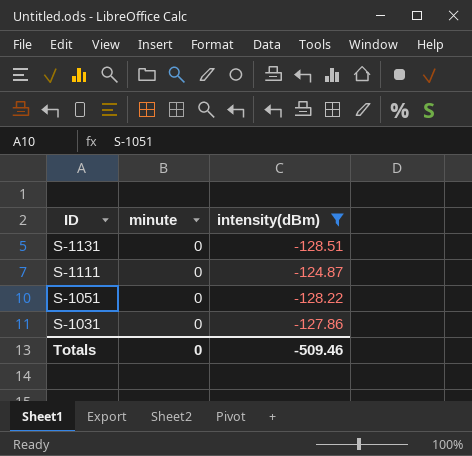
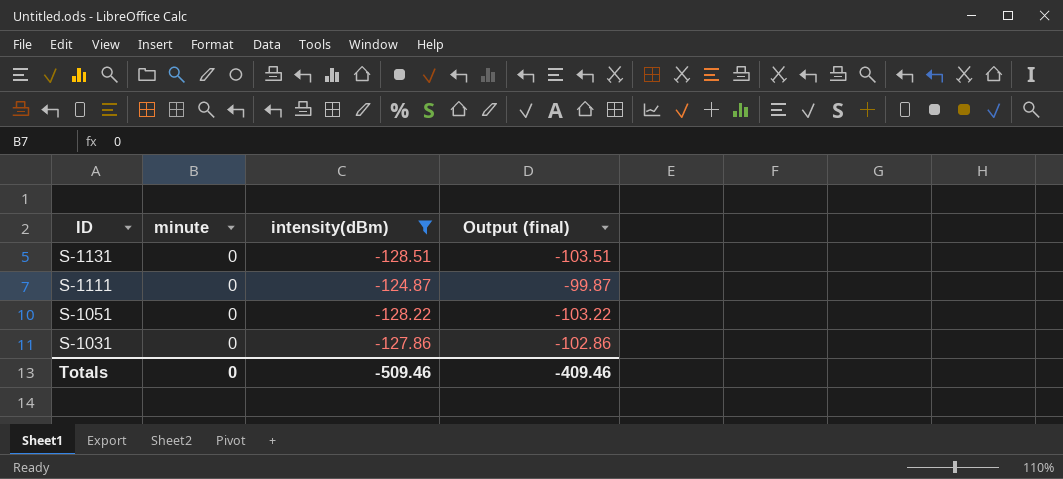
column Output (final) | formula: none -> [intensity(dBm)] + 25

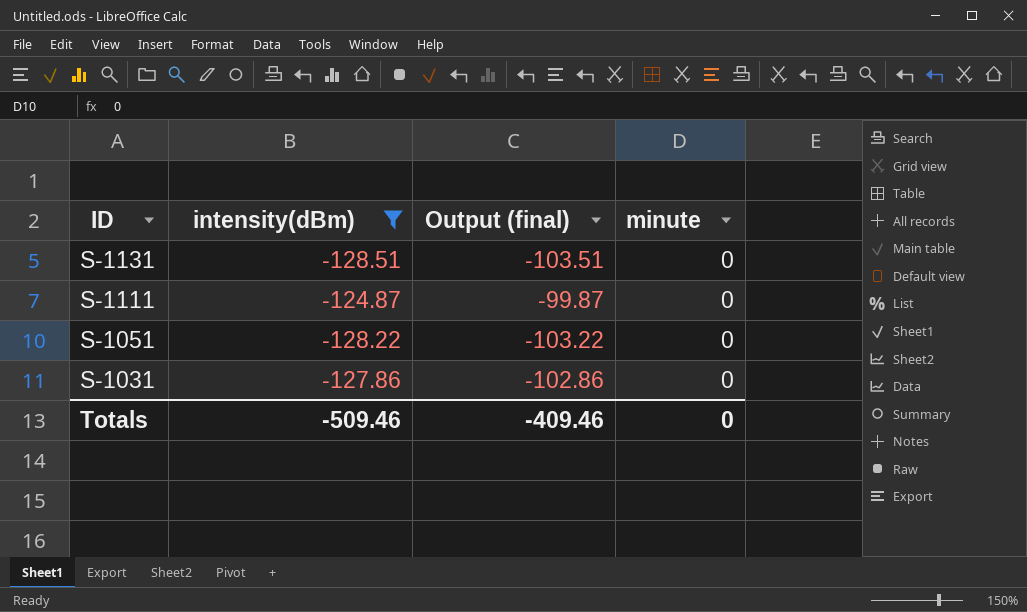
column minute | position: 2 -> 4

